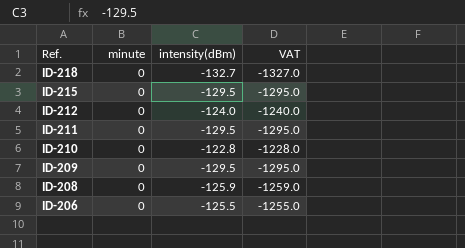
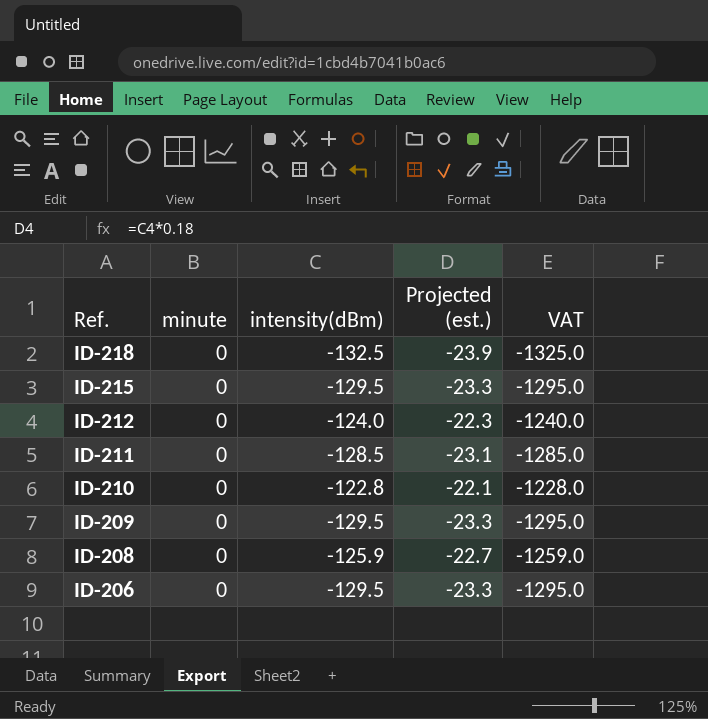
column Projected (est.) | formula: none -> [intensity(dBm)] * 0.18
ID-218 | intensity(dBm): -132.7 -> -132.5
ID-218 | VAT: -1327.0 -> -1325.0
ID-211 | intensity(dBm): -129.5 -> -128.5
ID-211 | VAT: -1295.0 -> -1285.0
ID-206 | intensity(dBm): -125.5 -> -129.5
ID-206 | VAT: -1255.0 -> -1295.0

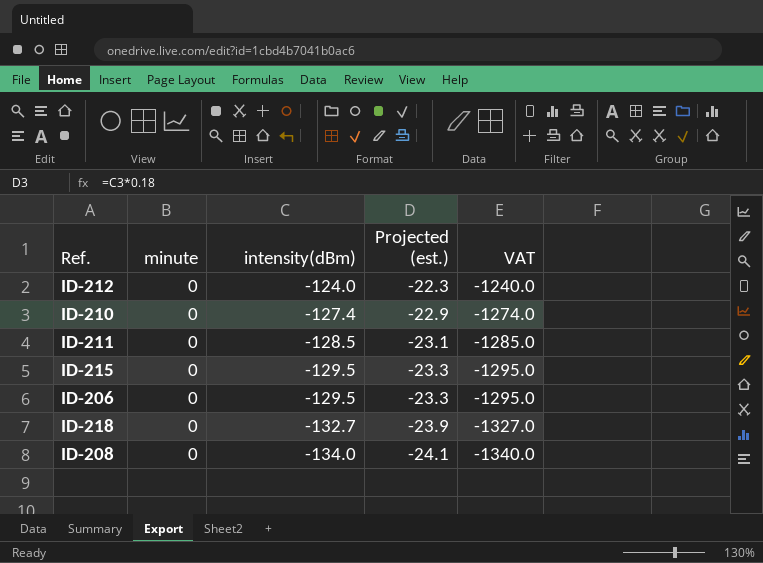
row order: Ref. descending -> intensity(dBm) descending
row ID-209: 0 | -129.5 | -23.3 | -1295.0 -> none
ID-210 | intensity(dBm): -122.8 -> -127.4
ID-210 | Projected (est.): -22.1 -> -22.9
ID-210 | VAT: -1228.0 -> -1274.0
ID-218 | intensity(dBm): -132.5 -> -132.7
ID-218 | VAT: -1325.0 -> -1327.0
ID-208 | intensity(dBm): -125.9 -> -134.0
ID-208 | Projected (est.): -22.7 -> -24.1
ID-208 | VAT: -1259.0 -> -1340.0

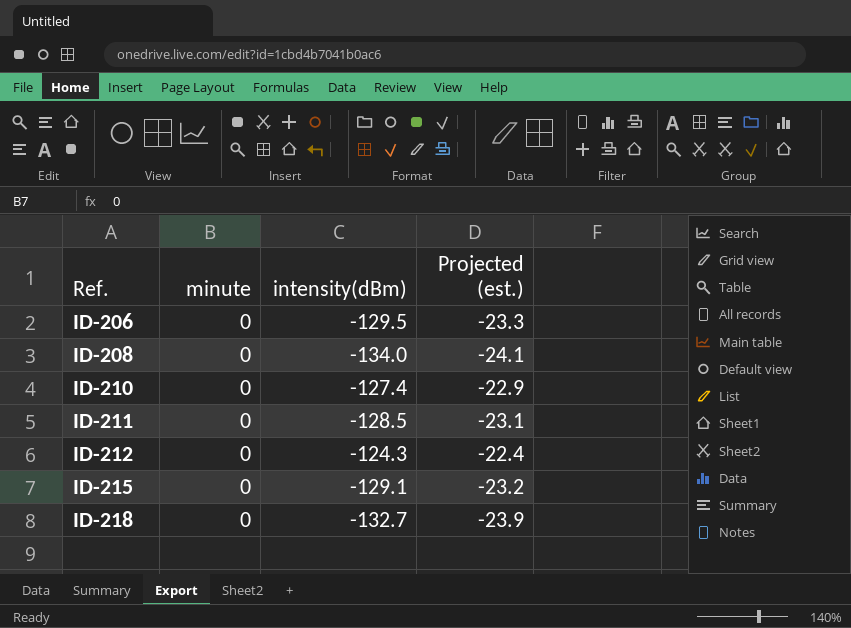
row order: intensity(dBm) descending -> Ref. ascending
column VAT | formula: [intensity(dBm)] * 10 -> none
ID-212 | intensity(dBm): -124.0 -> -124.3
ID-212 | Projected (est.): -22.3 -> -22.4
ID-215 | intensity(dBm): -129.5 -> -129.1
ID-215 | Projected (est.): -23.3 -> -23.2

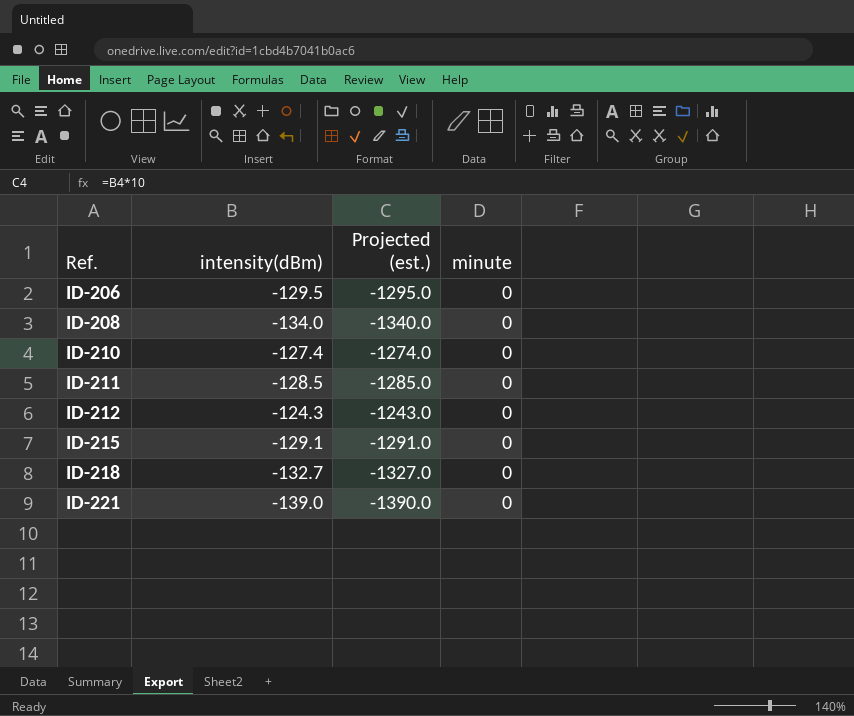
column Projected (est.) | formula: [intensity(dBm)] * 0.18 -> [intensity(dBm)] * 10
column minute | position: 2 -> 4
row ID-221: none -> -139.0 | -1390.0 | 0

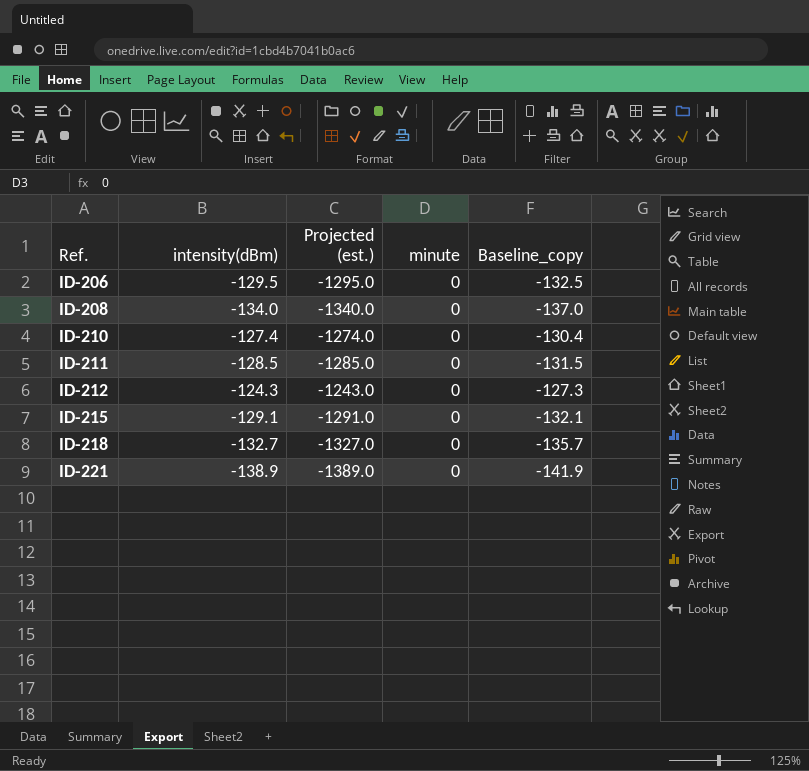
column Baseline_copy | formula: none -> [intensity(dBm)] - 3
ID-221 | intensity(dBm): -139.0 -> -138.9
ID-221 | Projected (est.): -1390.0 -> -1389.0

